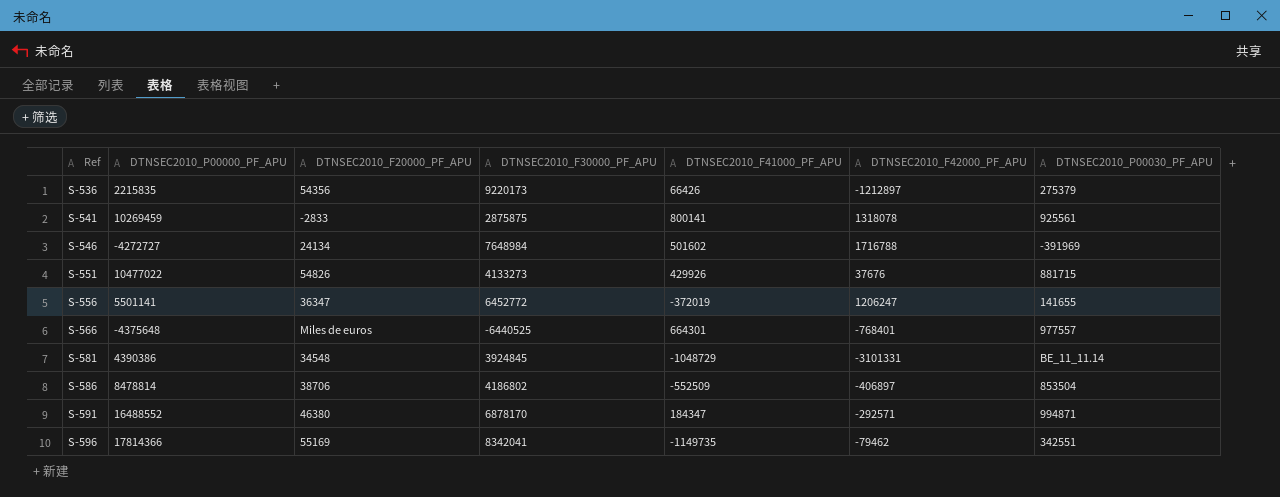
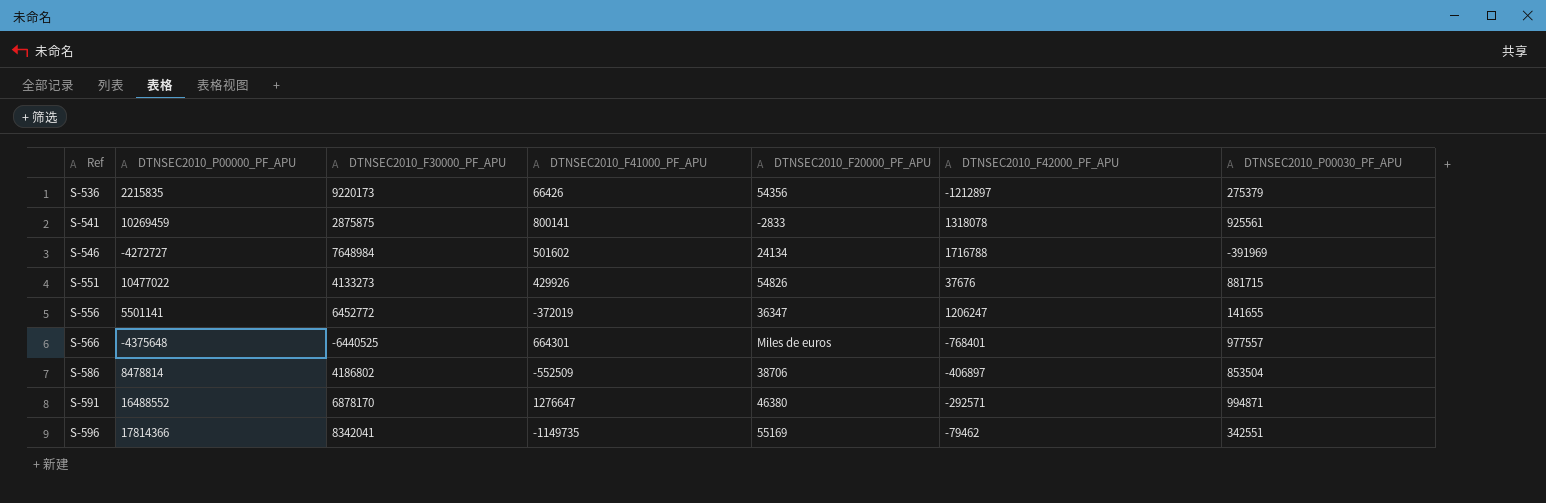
column DTNSEC2010_F20000_PF_APU | position: 3 -> 5
row S-581: 4390386 | 34548 | 3924845 | -1048729 | -3101331 | BE_11_11.14 -> none
S-591 | DTNSEC2010_F41000_PF_APU: 184347 -> 1276647

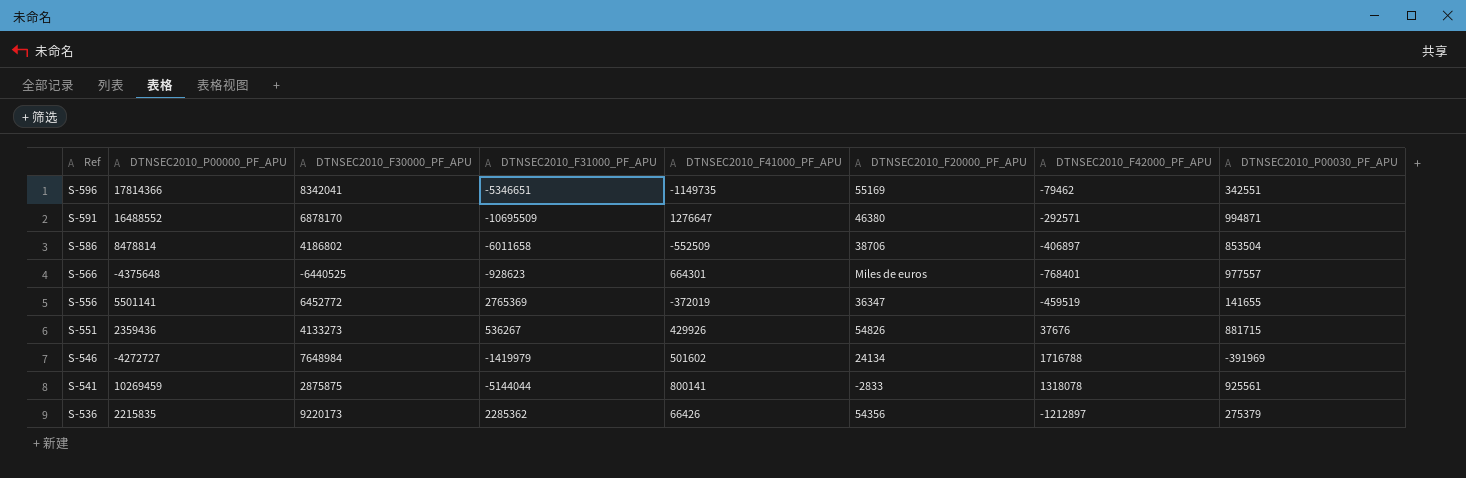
row order: Ref ascending -> Ref descending
column DTNSEC2010_F31000_PF_APU | position: none -> 4
S-556 | DTNSEC2010_F42000_PF_APU: 1206247 -> -459519
S-551 | DTNSEC2010_P00000_PF_APU: 10477022 -> 2359436

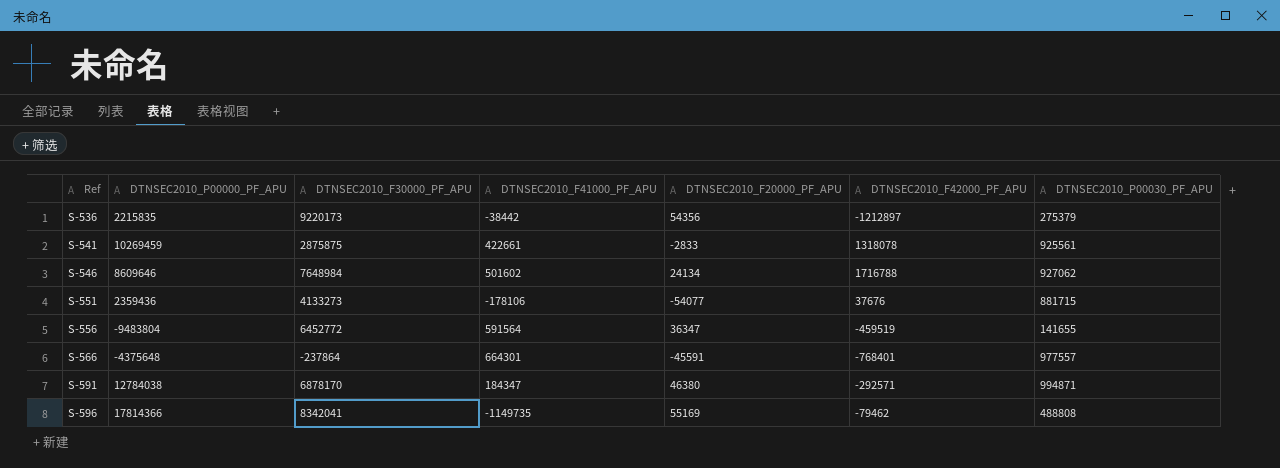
row order: Ref descending -> Ref ascending
column DTNSEC2010_F31000_PF_APU | position: 4 -> none
row S-586: 8478814 | 4186802 | -6011658 | -552509 | 38706 | -406897 | 853504 -> none
S-536 | DTNSEC2010_F41000_PF_APU: 66426 -> -38442
S-541 | DTNSEC2010_F41000_PF_APU: 800141 -> 422661
S-546 | DTNSEC2010_P00000_PF_APU: -4272727 -> 8609646
S-546 | DTNSEC2010_P00030_PF_APU: -391969 -> 927062
S-551 | DTNSEC2010_F41000_PF_APU: 429926 -> -178106
S-551 | DTNSEC2010_F20000_PF_APU: 54826 -> -54077
S-556 | DTNSEC2010_P00000_PF_APU: 5501141 -> -9483804
S-556 | DTNSEC2010_F41000_PF_APU: -372019 -> 591564
S-566 | DTNSEC2010_F30000_PF_APU: -6440525 -> -237864
S-566 | DTNSEC2010_F20000_PF_APU: Miles de euros -> -45591
S-591 | DTNSEC2010_P00000_PF_APU: 16488552 -> 12784038
S-591 | DTNSEC2010_F41000_PF_APU: 1276647 -> 184347
S-596 | DTNSEC2010_P00030_PF_APU: 342551 -> 488808

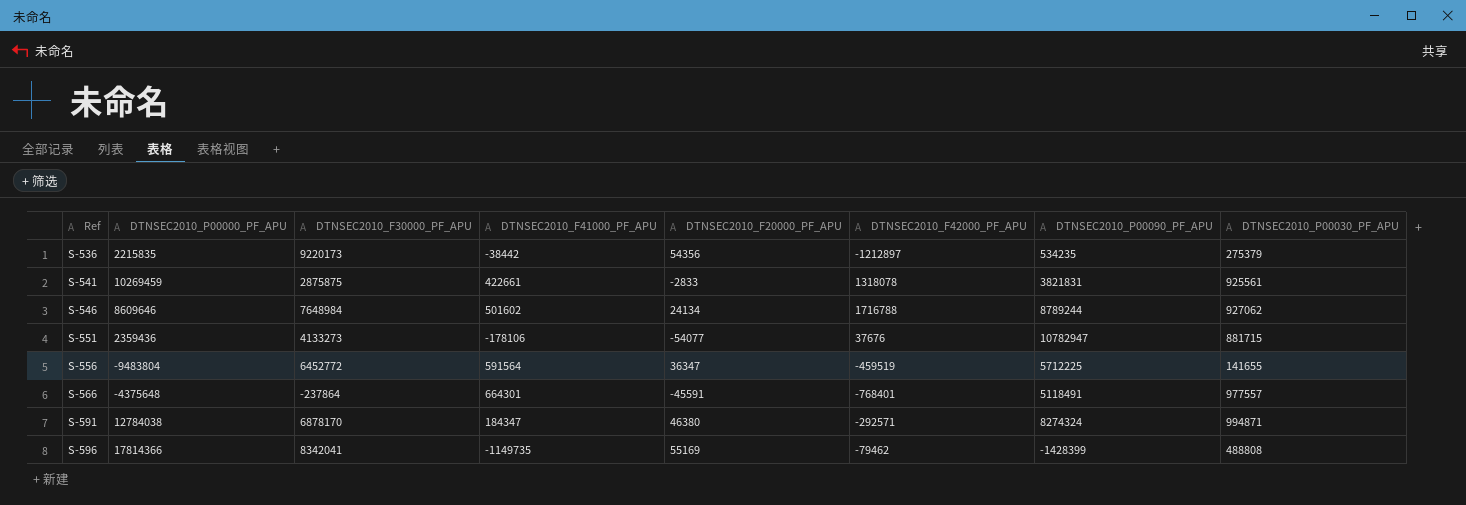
column DTNSEC2010_P00090_PF_APU | position: none -> 7

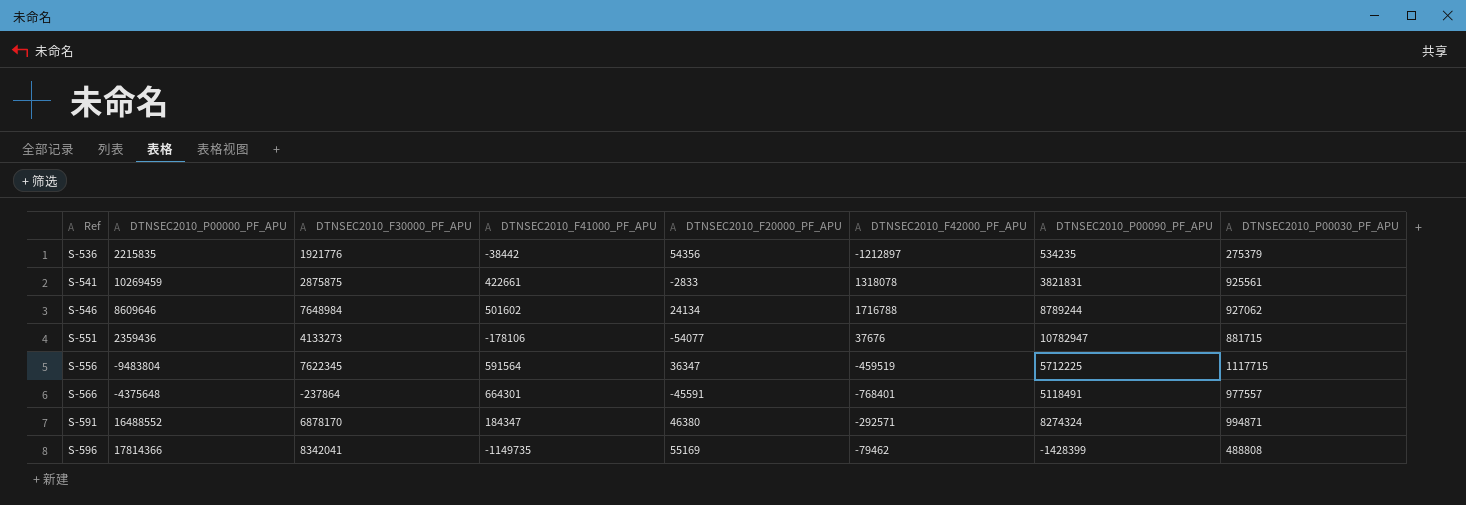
S-536 | DTNSEC2010_F30000_PF_APU: 9220173 -> 1921776
S-556 | DTNSEC2010_F30000_PF_APU: 6452772 -> 7622345
S-556 | DTNSEC2010_P00030_PF_APU: 141655 -> 1117715
S-591 | DTNSEC2010_P00000_PF_APU: 12784038 -> 16488552

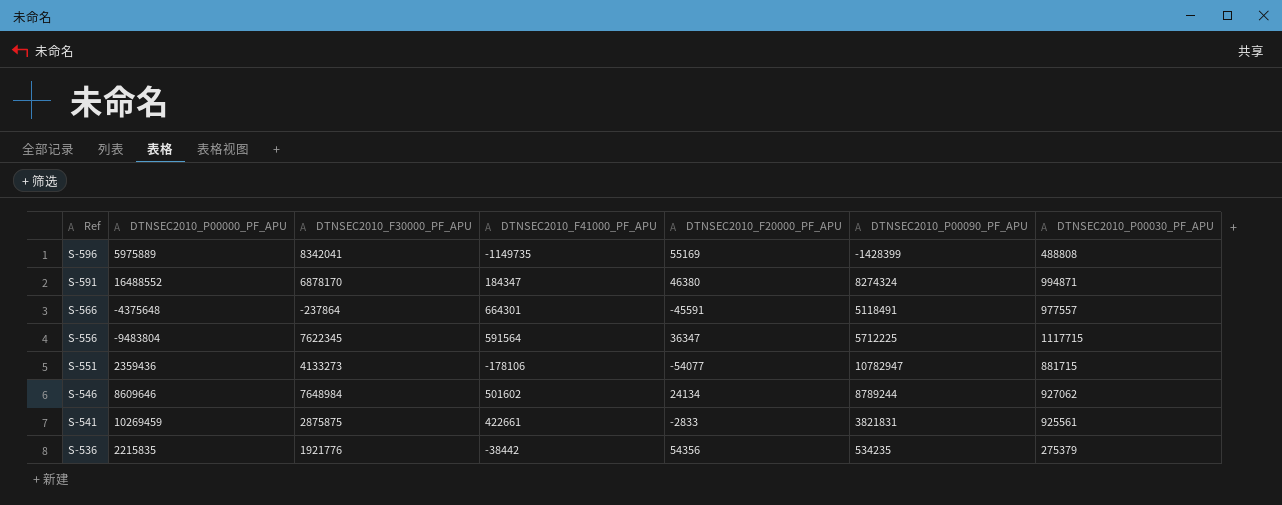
row order: Ref ascending -> Ref descending
column DTNSEC2010_F42000_PF_APU | position: 6 -> none
S-596 | DTNSEC2010_P00000_PF_APU: 17814366 -> 5975889

